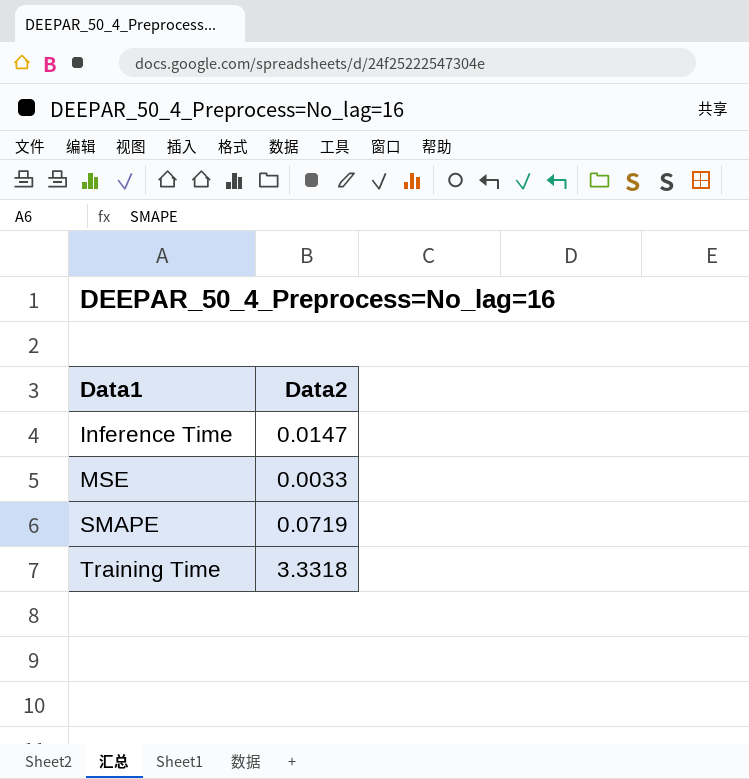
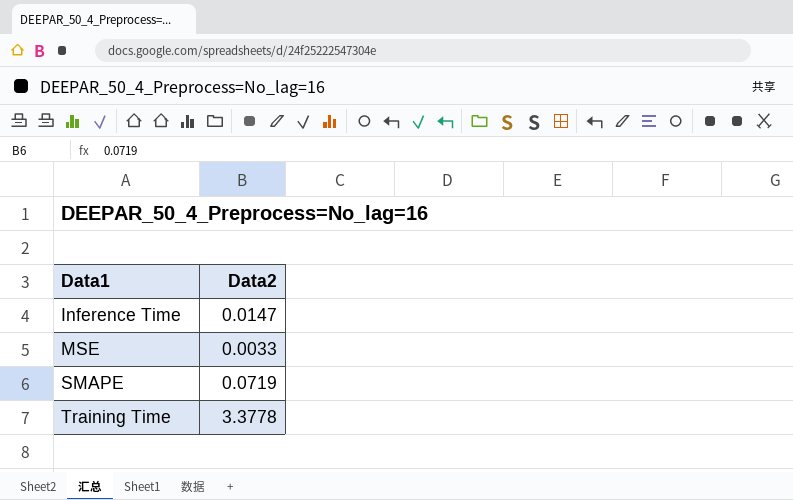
Training Time | Data2: 3.3318 -> 3.3778

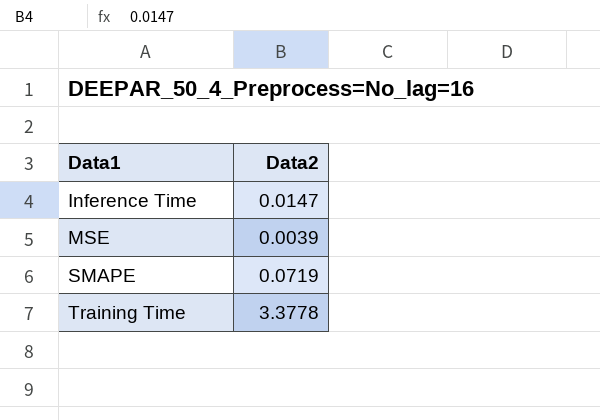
MSE | Data2: 0.0033 -> 0.0039

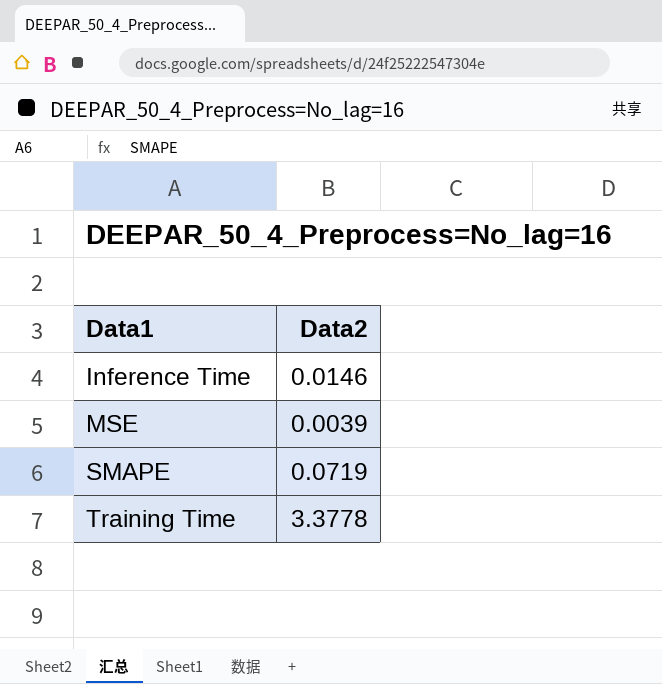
Inference Time | Data2: 0.0147 -> 0.0146

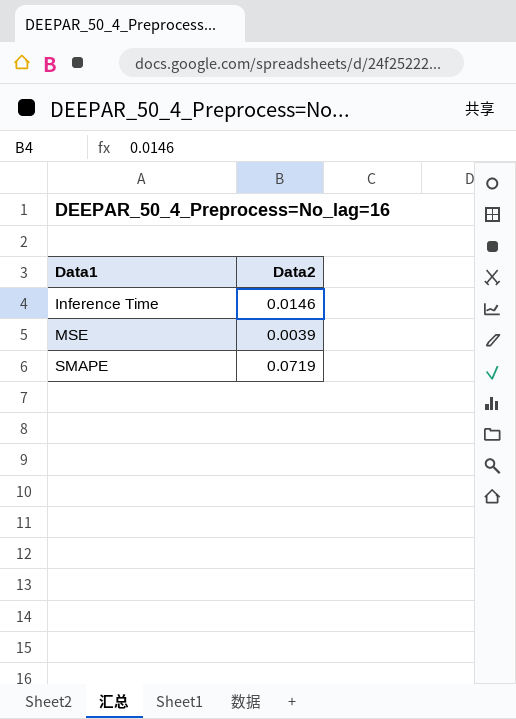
row Training Time: 3.3778 -> none

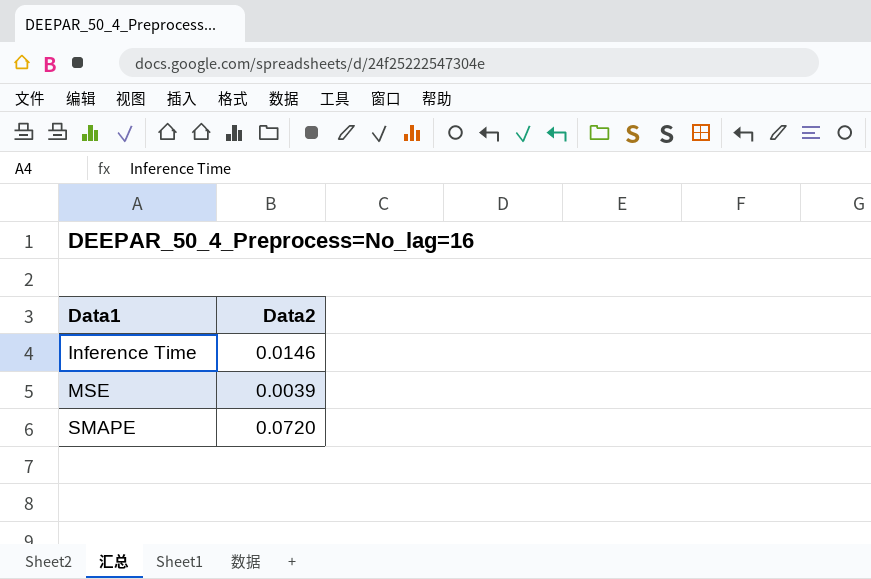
SMAPE | Data2: 0.0719 -> 0.0720

